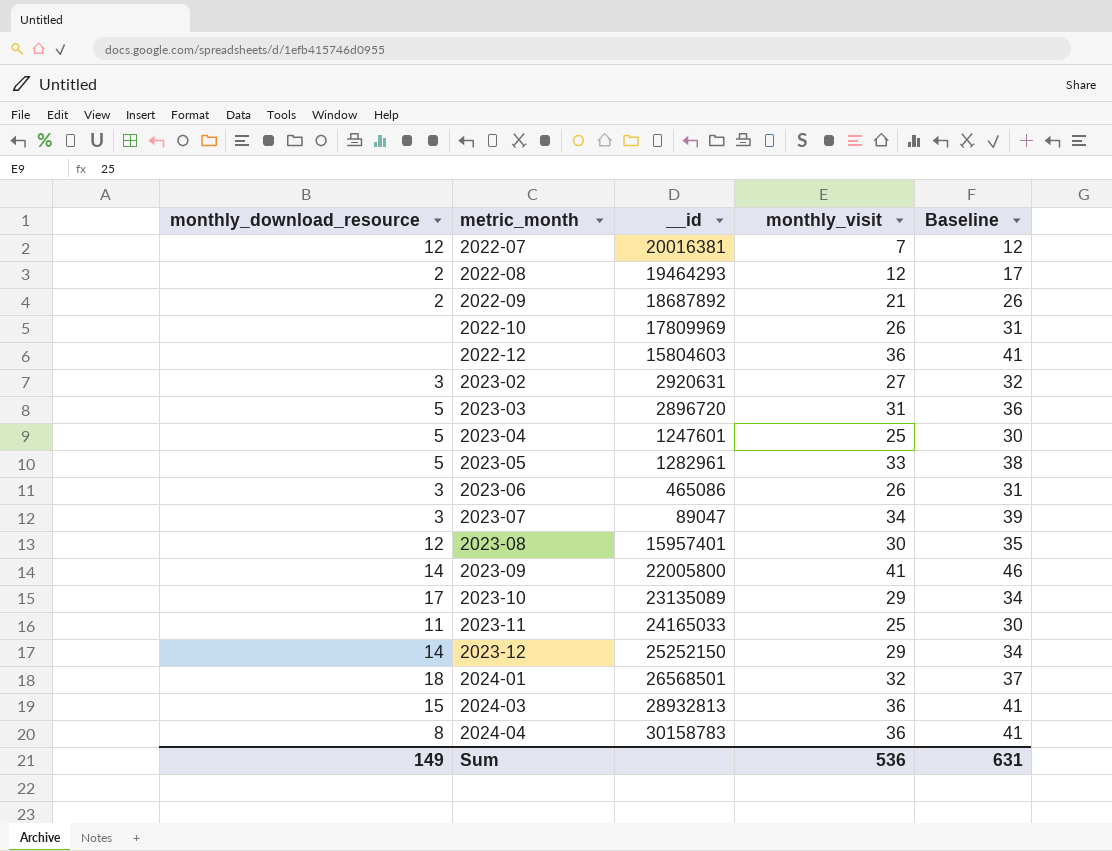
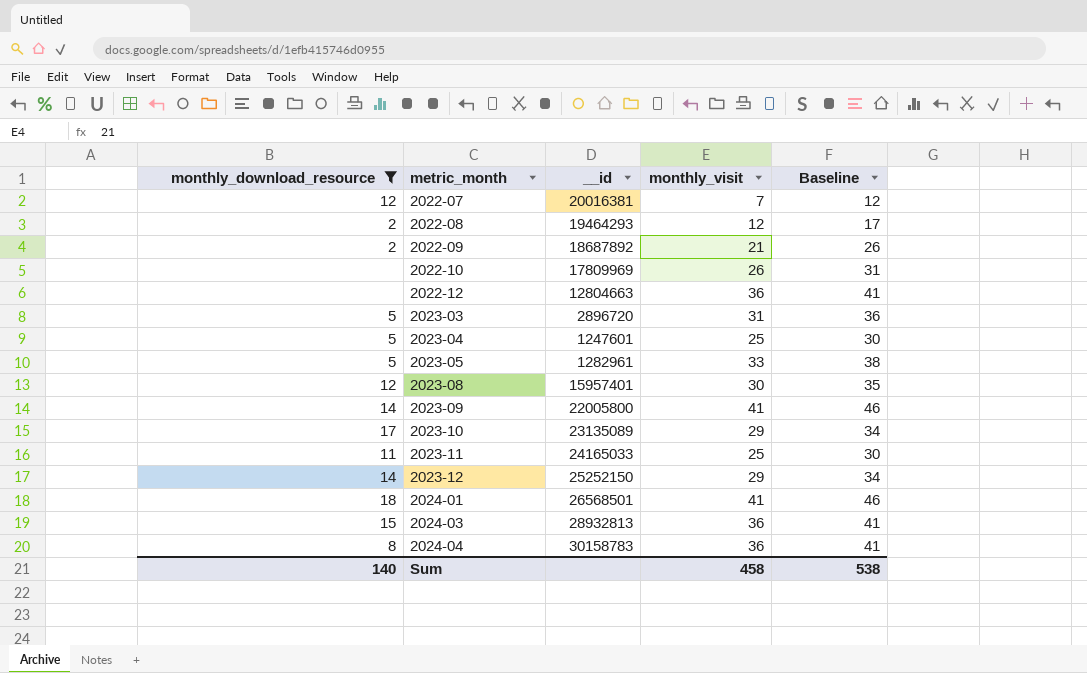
filter: none -> monthly_download_resource != 3
2022-12 | __id: 15804603 -> 12804663
2024-01 | monthly_visit: 32 -> 41
2024-01 | Baseline: 37 -> 46
Sum | monthly_download_resource: 149 -> 140
Sum | monthly_visit: 536 -> 458
Sum | Baseline: 631 -> 538

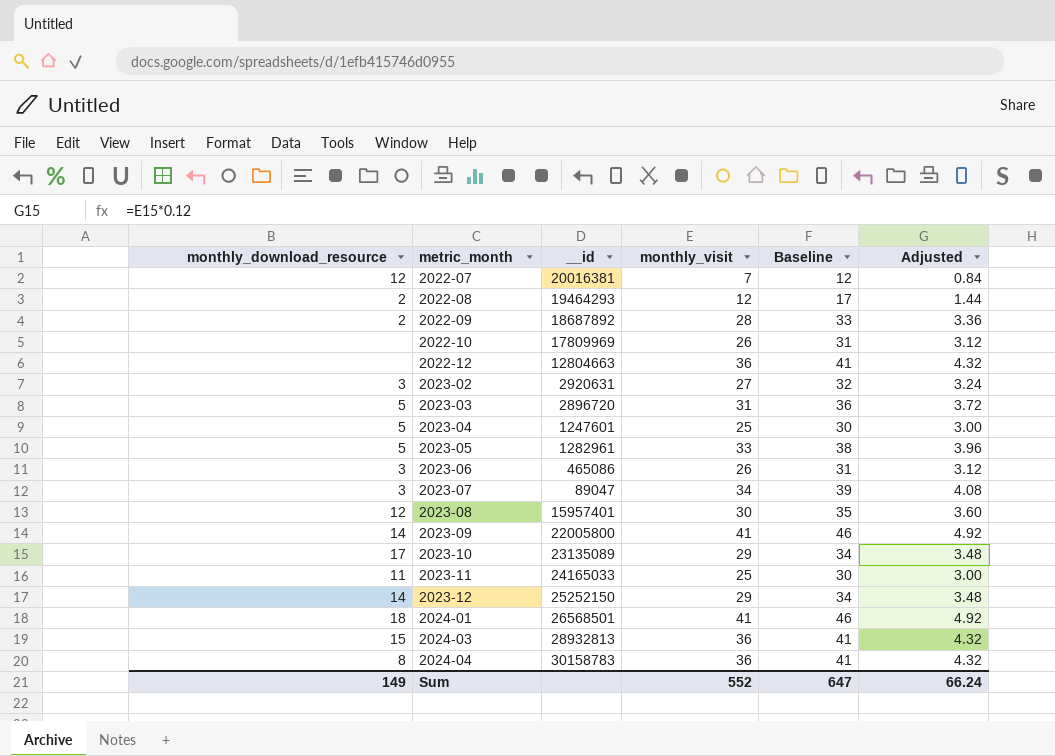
filter: monthly_download_resource != 3 -> none
column Adjusted | formula: none -> [monthly_visit] * 0.12
2022-09 | monthly_visit: 21 -> 28
2022-09 | Baseline: 26 -> 33
Sum | monthly_download_resource: 140 -> 149
Sum | monthly_visit: 458 -> 552
Sum | Baseline: 538 -> 647

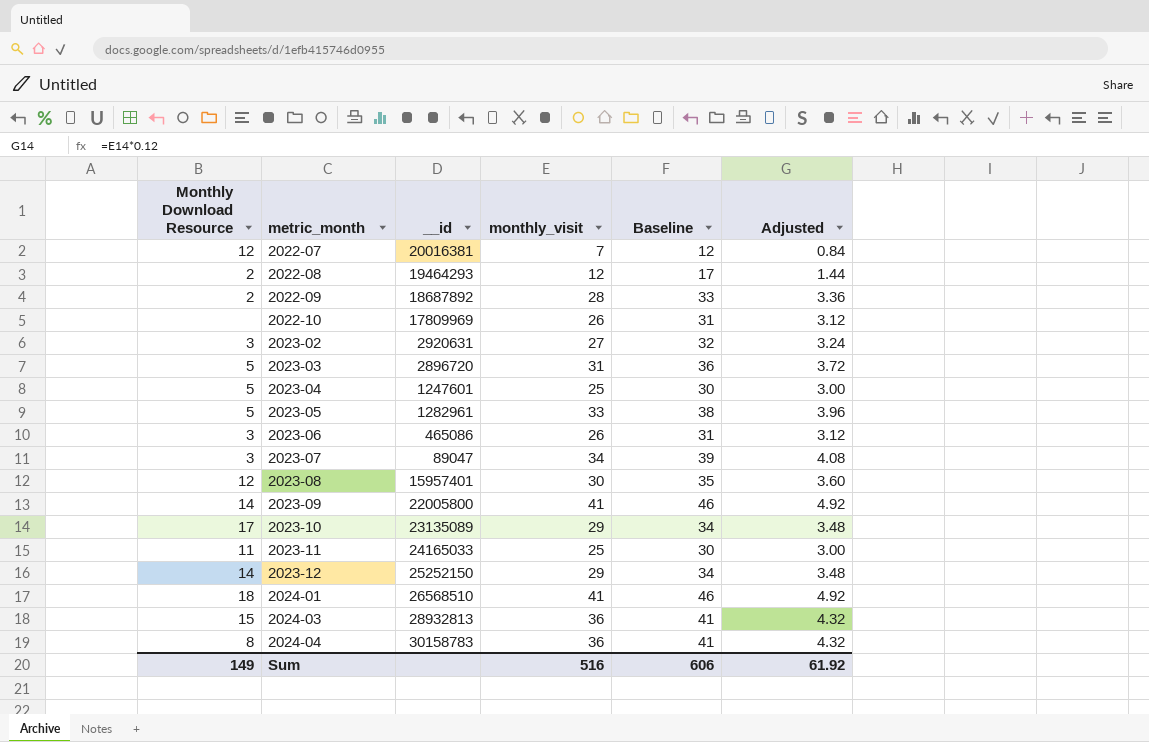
column name: monthly_download_resource -> Monthly Download Resource
row 2022-12: none | 12804663 | 36 | 41 | 4.32 -> none
2024-01 | __id: 26568501 -> 26568510
Sum | monthly_visit: 552 -> 516
Sum | Baseline: 647 -> 606
Sum | Adjusted: 66.24 -> 61.92

